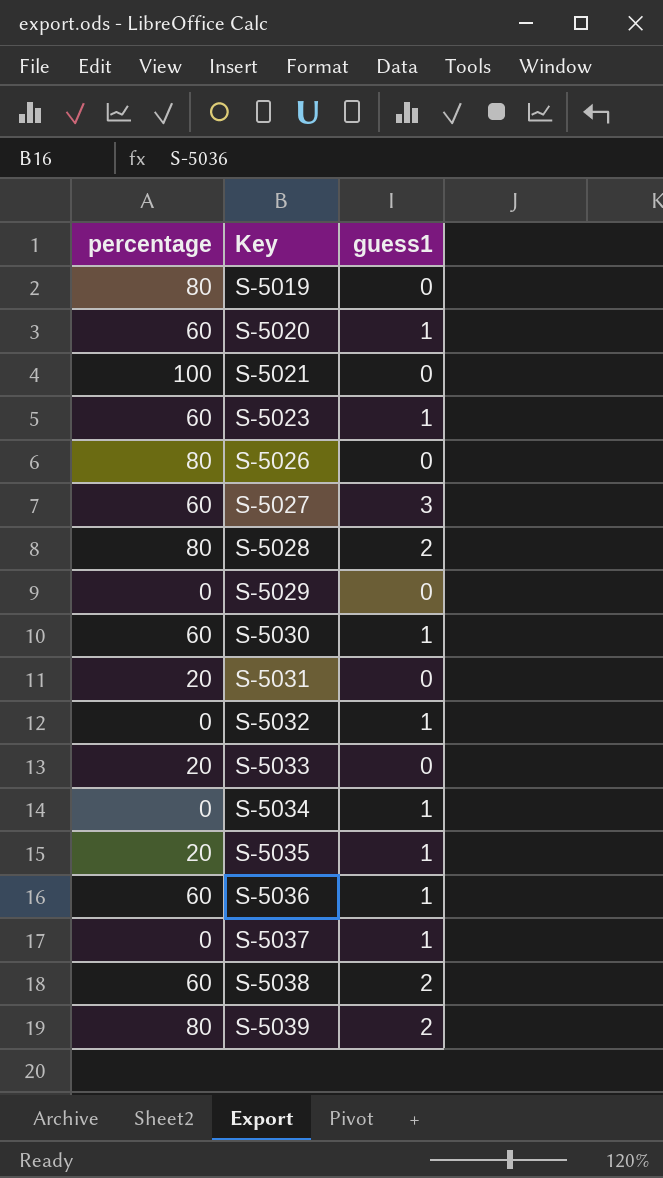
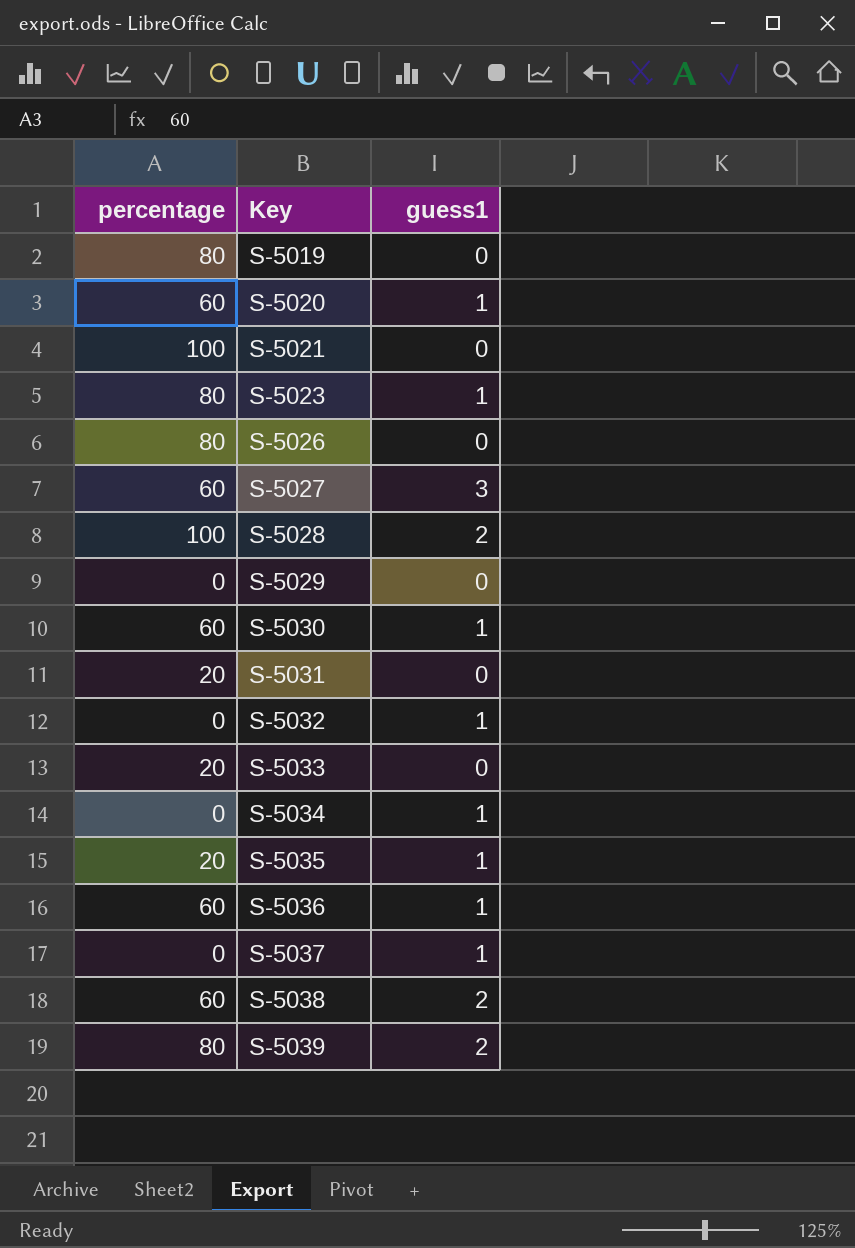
S-5023 | percentage: 60 -> 80
S-5028 | percentage: 80 -> 100

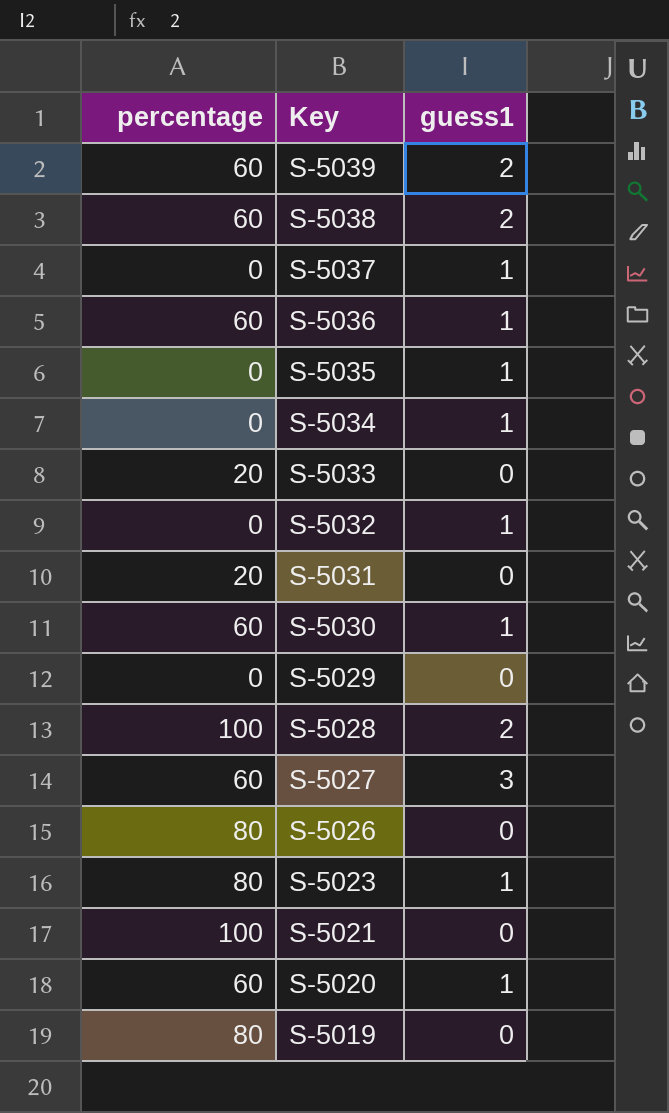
row order: Key ascending -> Key descending
S-5039 | percentage: 80 -> 60
S-5035 | percentage: 20 -> 0

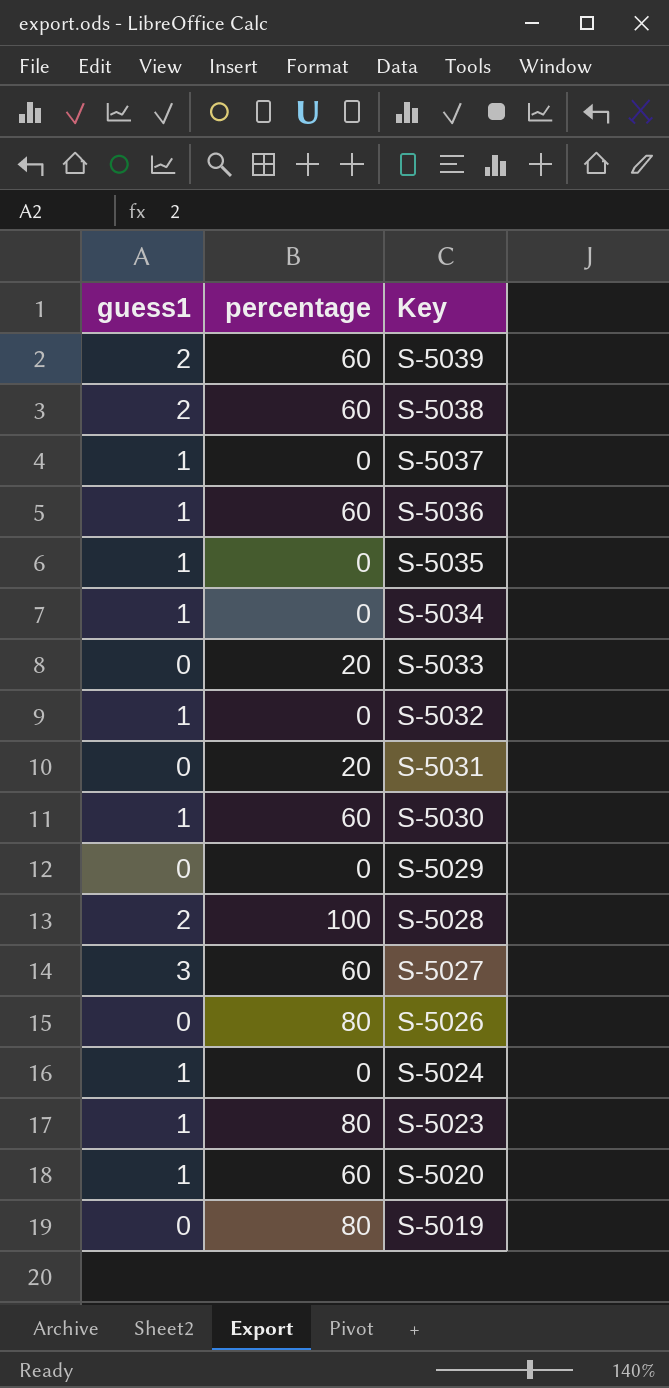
column guess1 | position: 3 -> 1
row S-5021: 100 | 0 -> none
row S-5024: none -> 1 | 0

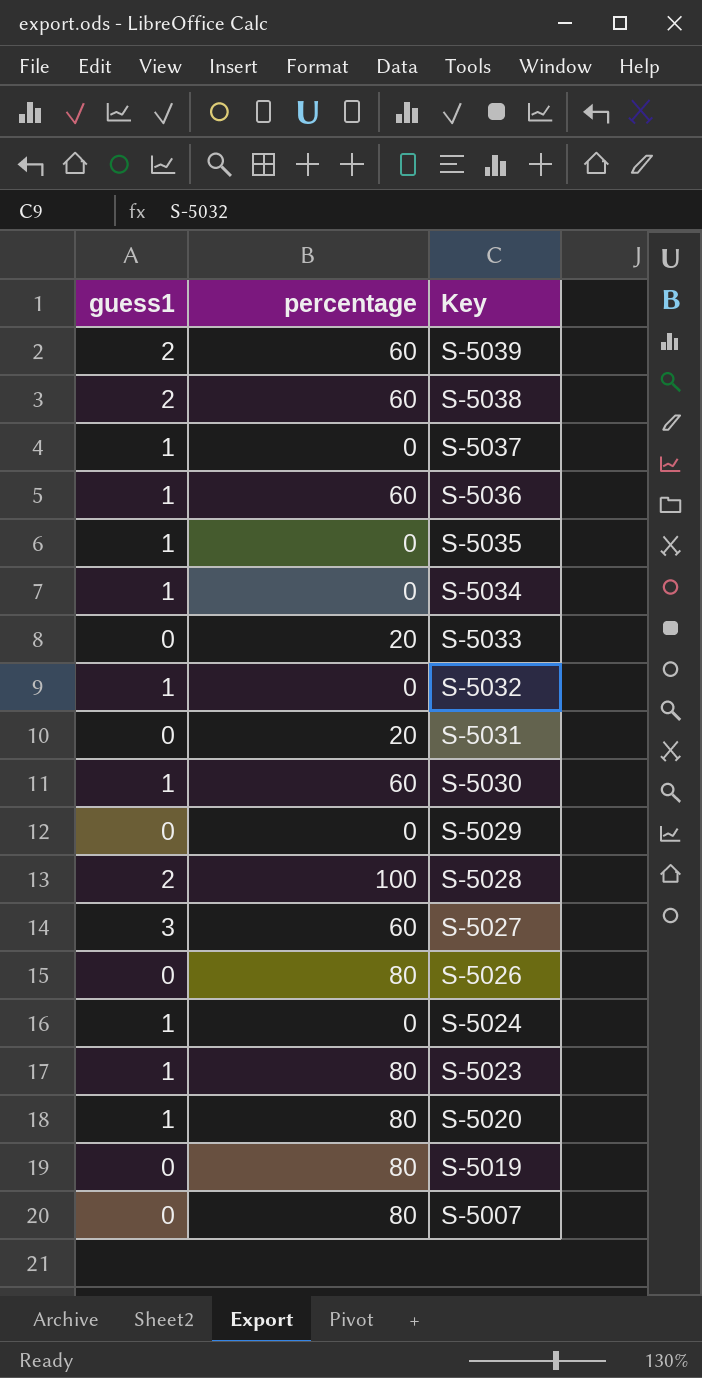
S-5020 | percentage: 60 -> 80
row S-5007: none -> 0 | 80

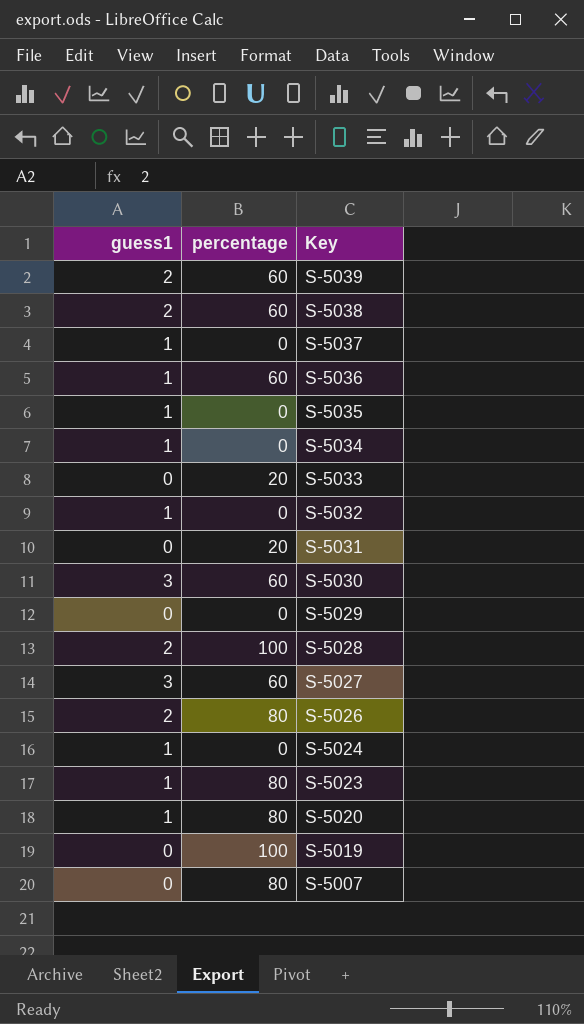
S-5030 | guess1: 1 -> 3
S-5026 | guess1: 0 -> 2
S-5019 | percentage: 80 -> 100

